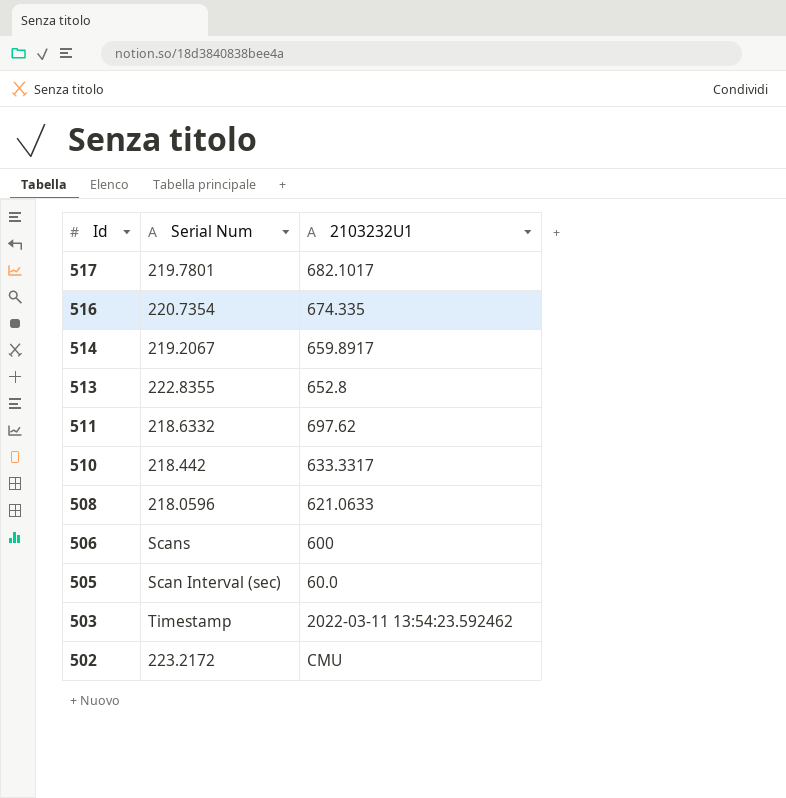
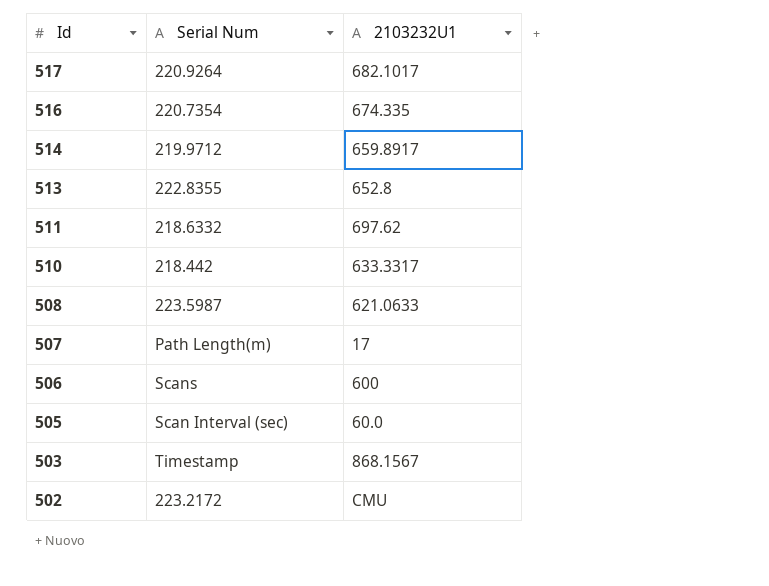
517 | Serial Num: 219.7801 -> 220.9264
514 | Serial Num: 219.2067 -> 219.9712
508 | Serial Num: 218.0596 -> 223.5987
row 507: none -> Path Length(m) | 17
503 | 2103232U1: 2022-03-11 13:54:23.592462 -> 868.1567

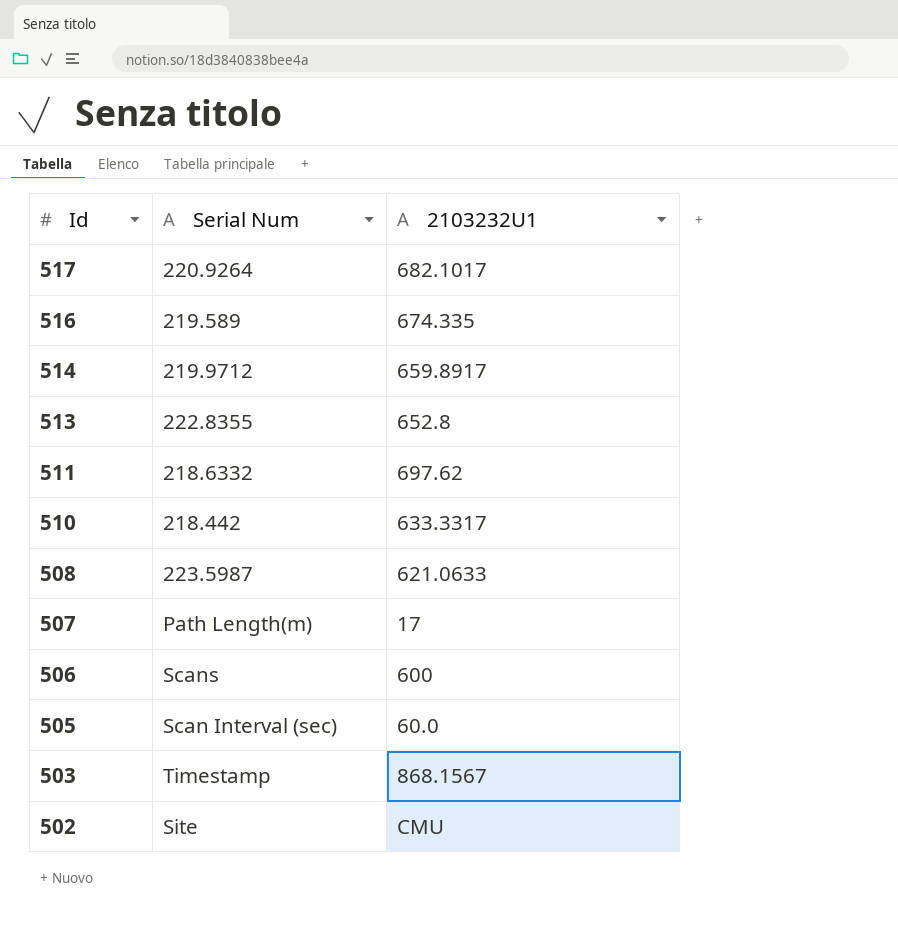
516 | Serial Num: 220.7354 -> 219.589
502 | Serial Num: 223.2172 -> Site

